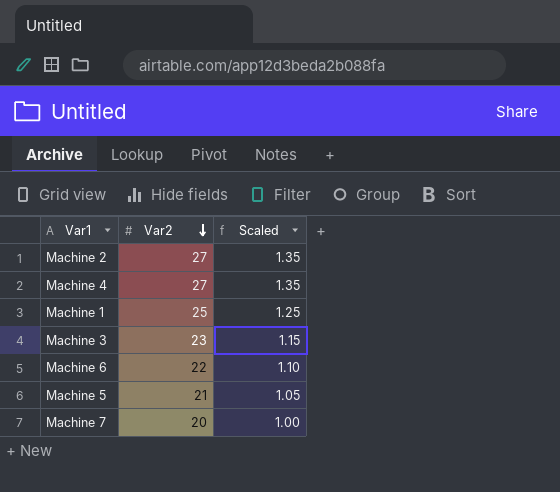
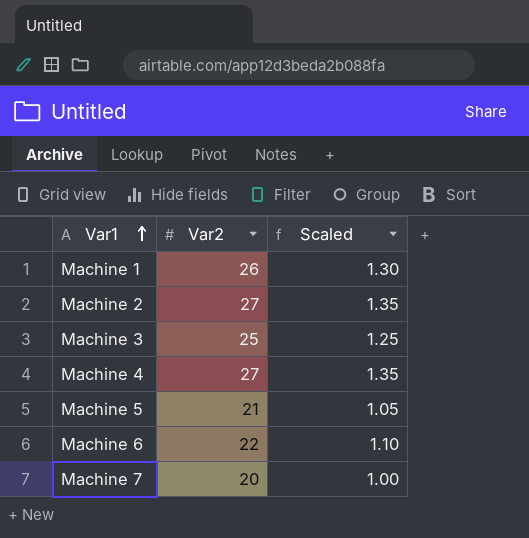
row order: Var2 descending -> Var1 ascending
Machine 1 | Var2: 25 -> 26
Machine 1 | Scaled: 1.25 -> 1.30
Machine 3 | Var2: 23 -> 25
Machine 3 | Scaled: 1.15 -> 1.25

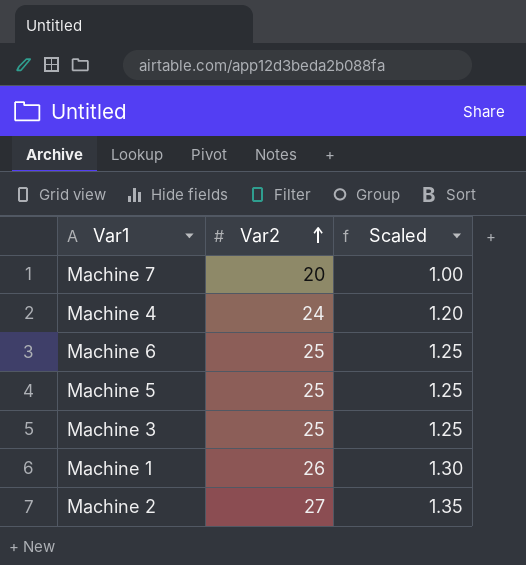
row order: Var1 ascending -> Var2 ascending
Machine 4 | Var2: 27 -> 24
Machine 4 | Scaled: 1.35 -> 1.20
Machine 6 | Var2: 22 -> 25
Machine 6 | Scaled: 1.10 -> 1.25
Machine 5 | Var2: 21 -> 25
Machine 5 | Scaled: 1.05 -> 1.25

